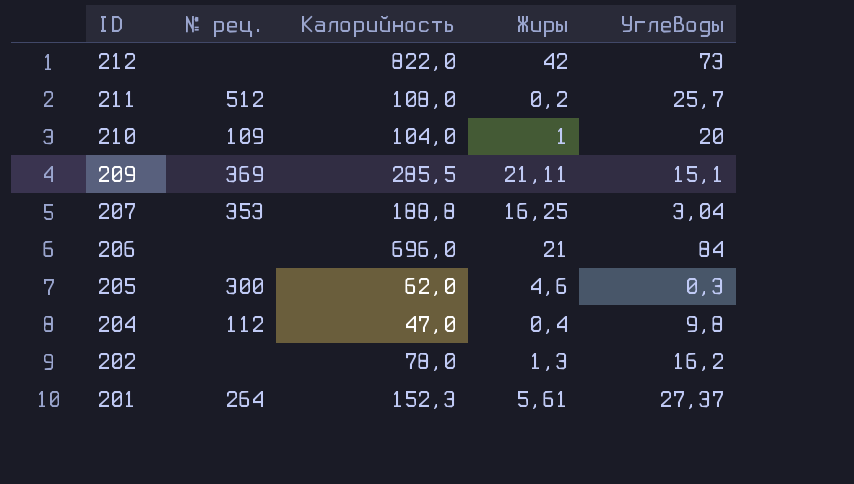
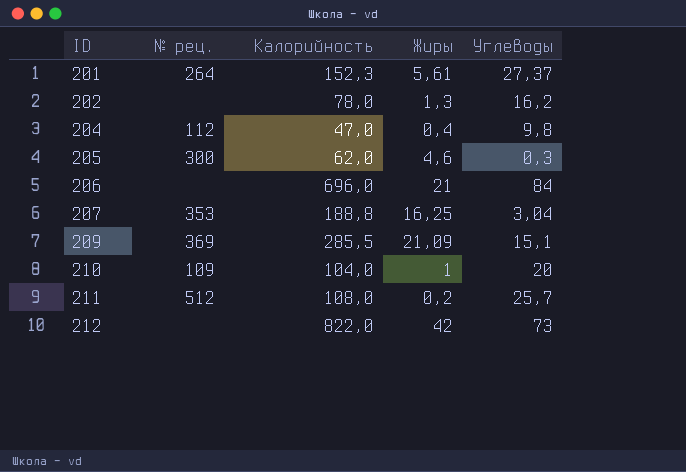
row order: ID descending -> ID ascending
209 | Жиры: 21,11 -> 21,09

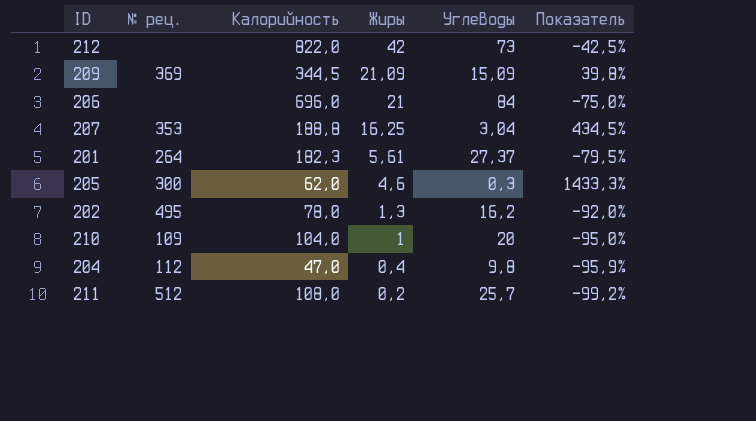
row order: ID ascending -> Жиры descending
column Показатель | formula: none -> ([Жиры] - [Углеводы]) / [Углеводы]
209 | Калорийность: 285,5 -> 344,5
209 | Углеводы: 15,1 -> 15,09
201 | Калорийность: 152,3 -> 182,3
202 | № рец.: none -> 495

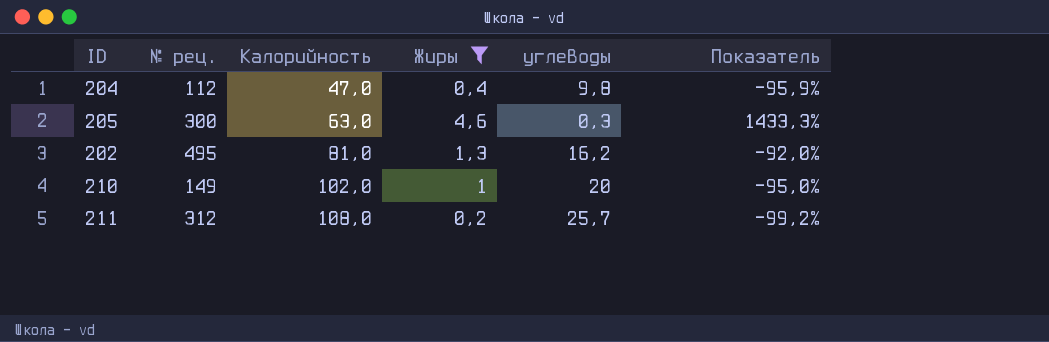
filter: none -> Жиры <= 4,6
row order: Жиры descending -> Калорийность ascending
column name: Углеводы -> углеводы
205 | Калорийность: 62,0 -> 63,0
202 | Калорийность: 78,0 -> 81,0
210 | № рец.: 109 -> 149
210 | Калорийность: 104,0 -> 102,0
211 | № рец.: 512 -> 312

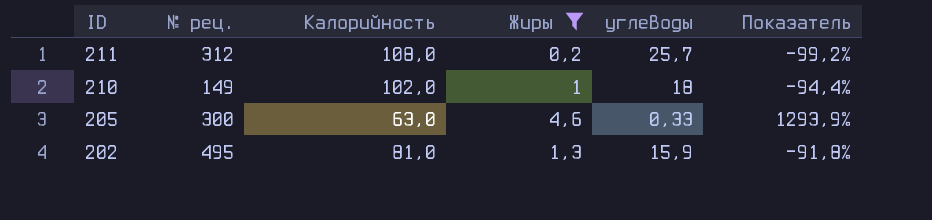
row order: Калорийность ascending -> ID descending
row 204: 112 | 47,0 | 0,4 | 9,8 | -95,9% -> none
210 | углеводы: 20 -> 18
210 | Показатель: -95,0% -> -94,4%
205 | углеводы: 0,3 -> 0,33
205 | Показатель: 1433,3% -> 1293,9%
202 | углеводы: 16,2 -> 15,9
202 | Показатель: -92,0% -> -91,8%

